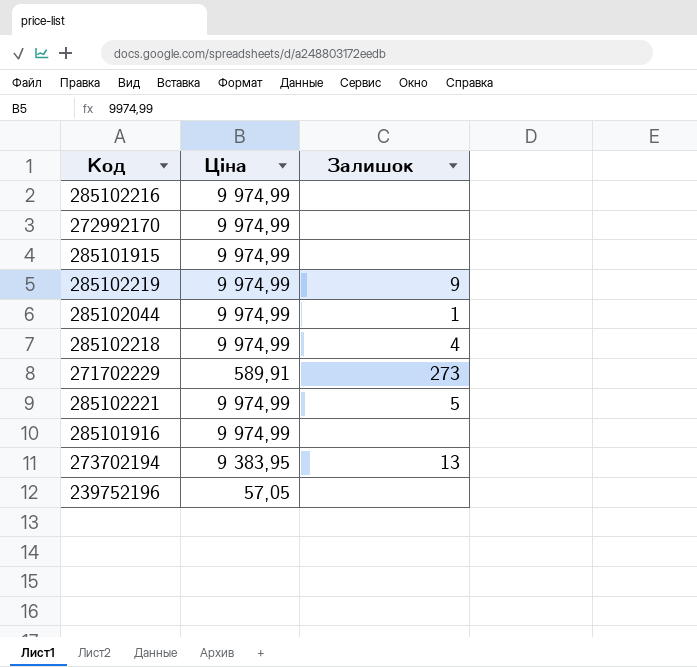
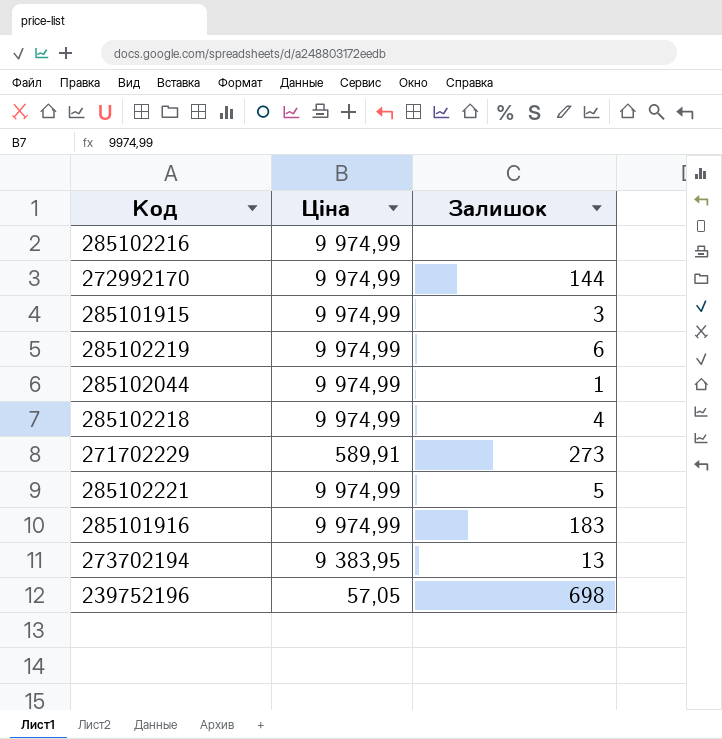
272992170 | Залишок: none -> 144
285101915 | Залишок: none -> 3
285102219 | Залишок: 9 -> 6
285101916 | Залишок: none -> 183
239752196 | Залишок: none -> 698

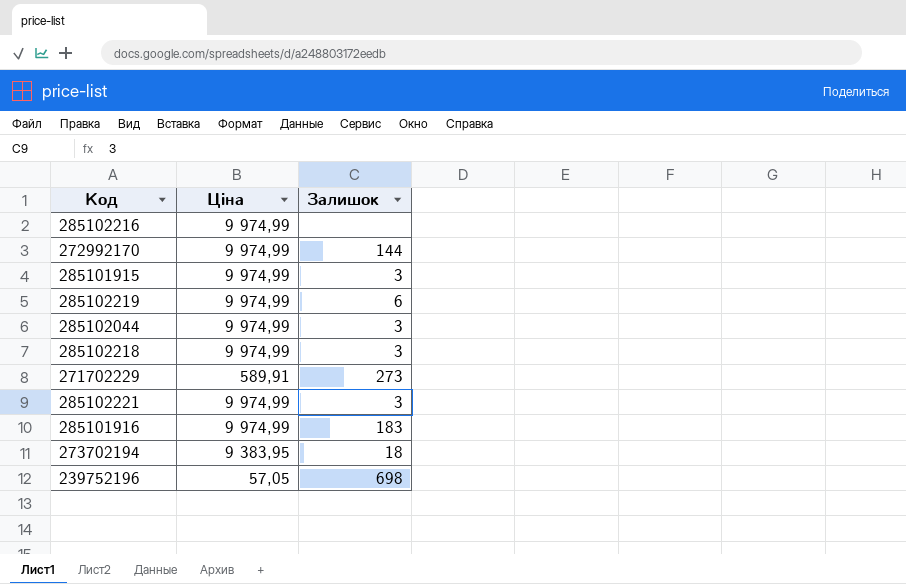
285102044 | Залишок: 1 -> 3
285102218 | Залишок: 4 -> 3
285102221 | Залишок: 5 -> 3
273702194 | Залишок: 13 -> 18

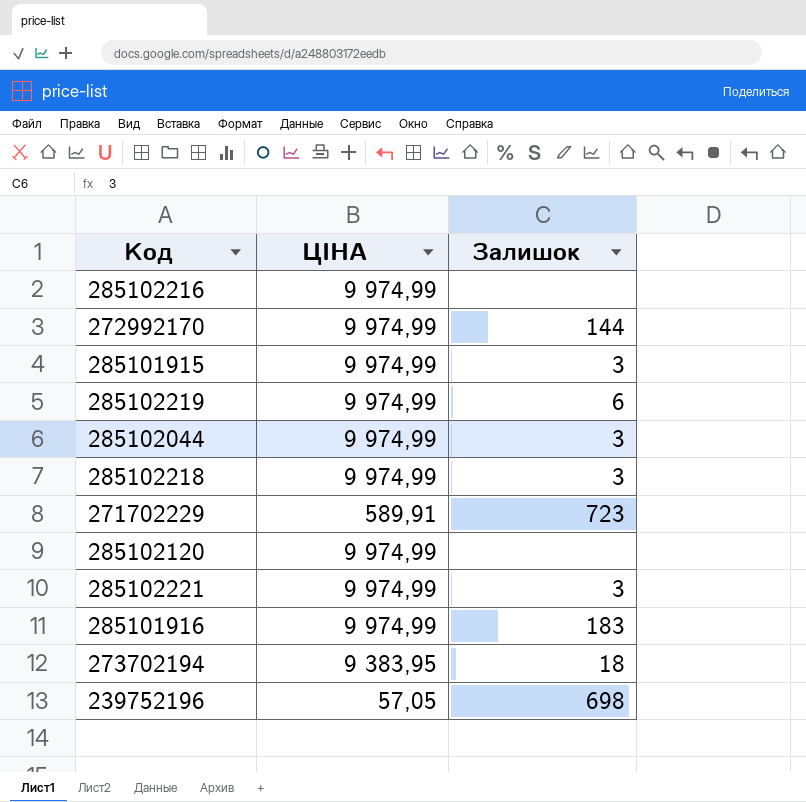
column name: Ціна -> ЦІНА
271702229 | Залишок: 273 -> 723
row 285102120: none -> 9 974,99 | none

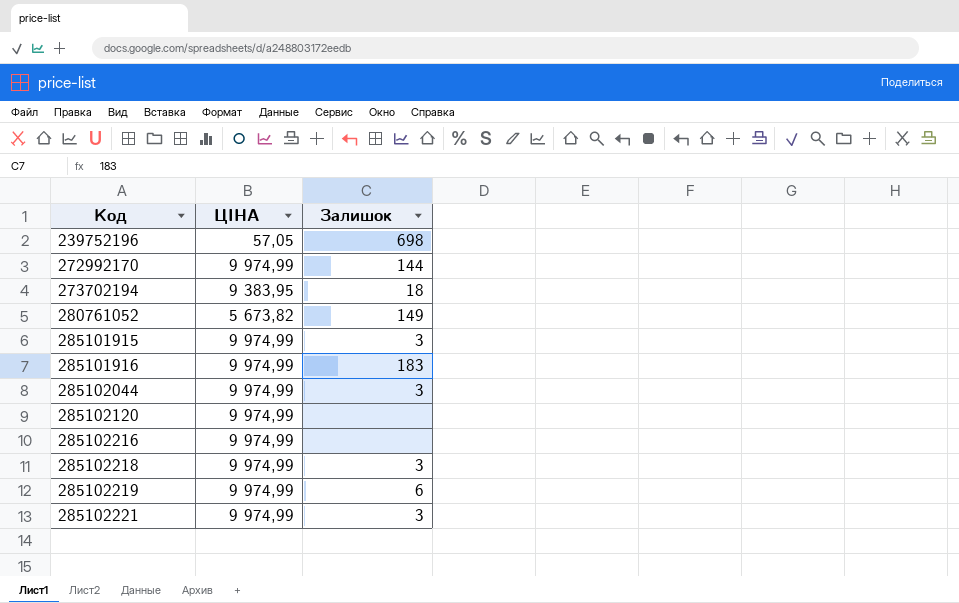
row order: none -> Код ascending
row 271702229: 589,91 | 723 -> none
row 280761052: none -> 5 673,82 | 149

